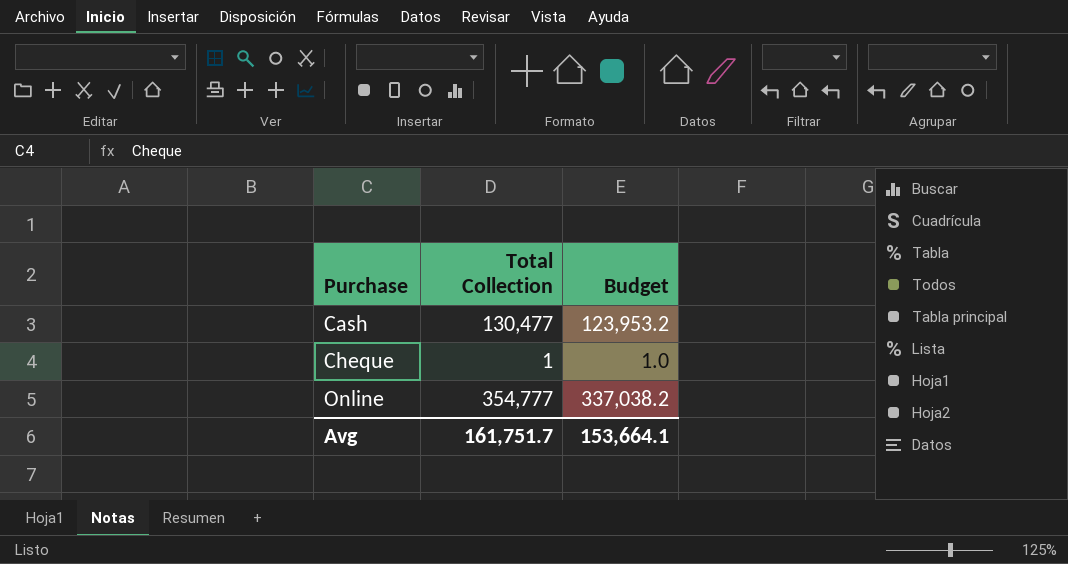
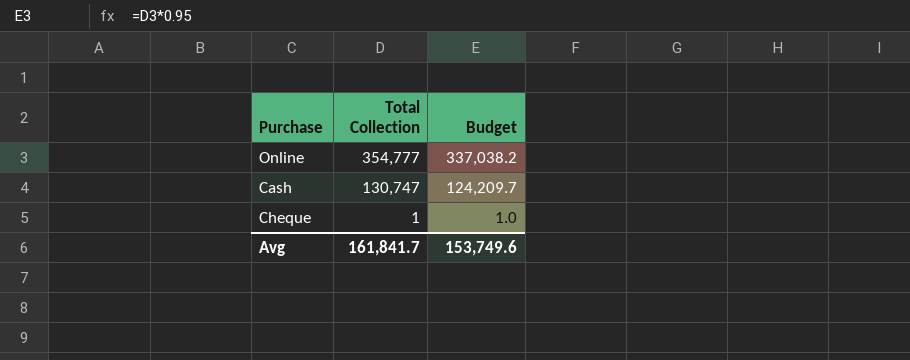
row order: Purchase ascending -> Total Collection descending
Cash | Total Collection: 130,477 -> 130,747
Cash | Budget: 123,953.2 -> 124,209.7
Avg | Total Collection: 161,751.7 -> 161,841.7
Avg | Budget: 153,664.1 -> 153,749.6

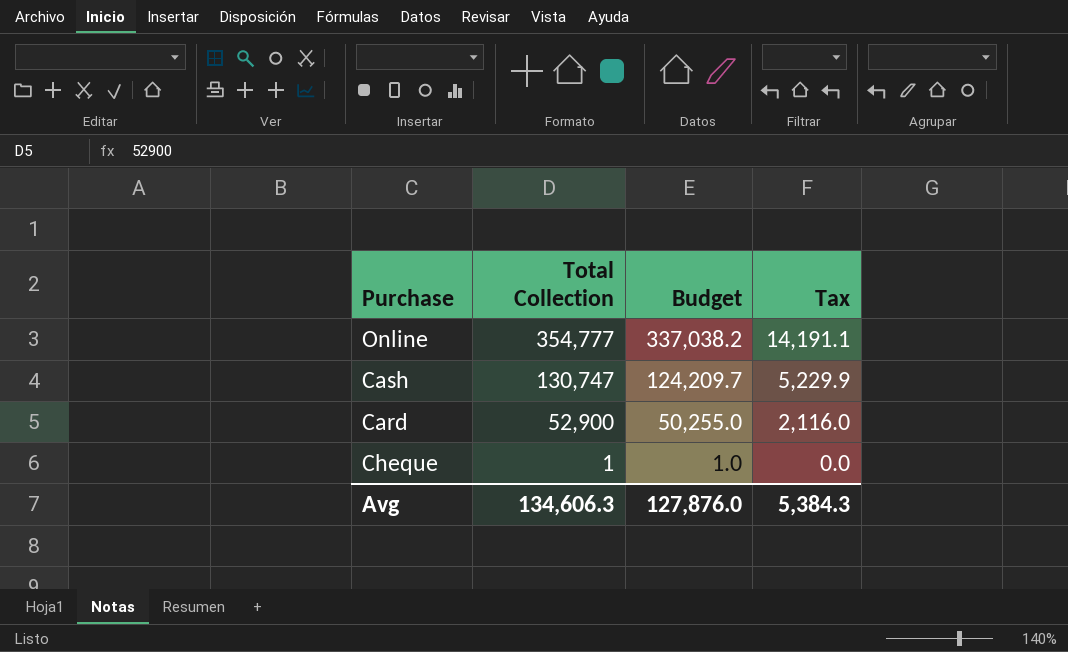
column Tax | formula: none -> [Total Collection] * 0.04
row Card: none -> 52,900 | 50,255.0 | 2,116.0
Avg | Total Collection: 161,841.7 -> 134,606.3
Avg | Budget: 153,749.6 -> 127,876.0

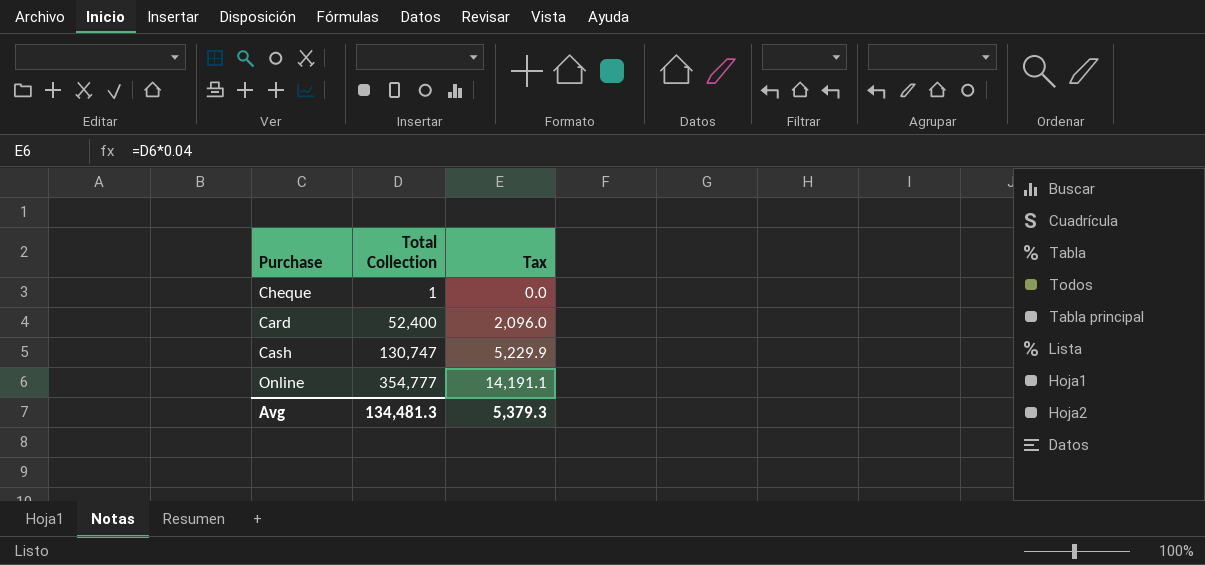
row order: Total Collection descending -> Total Collection ascending
column Budget | formula: [Total Collection] * 0.95 -> none
Card | Total Collection: 52,900 -> 52,400
Card | Tax: 2,116.0 -> 2,096.0
Avg | Total Collection: 134,606.3 -> 134,481.3
Avg | Tax: 5,384.3 -> 5,379.3

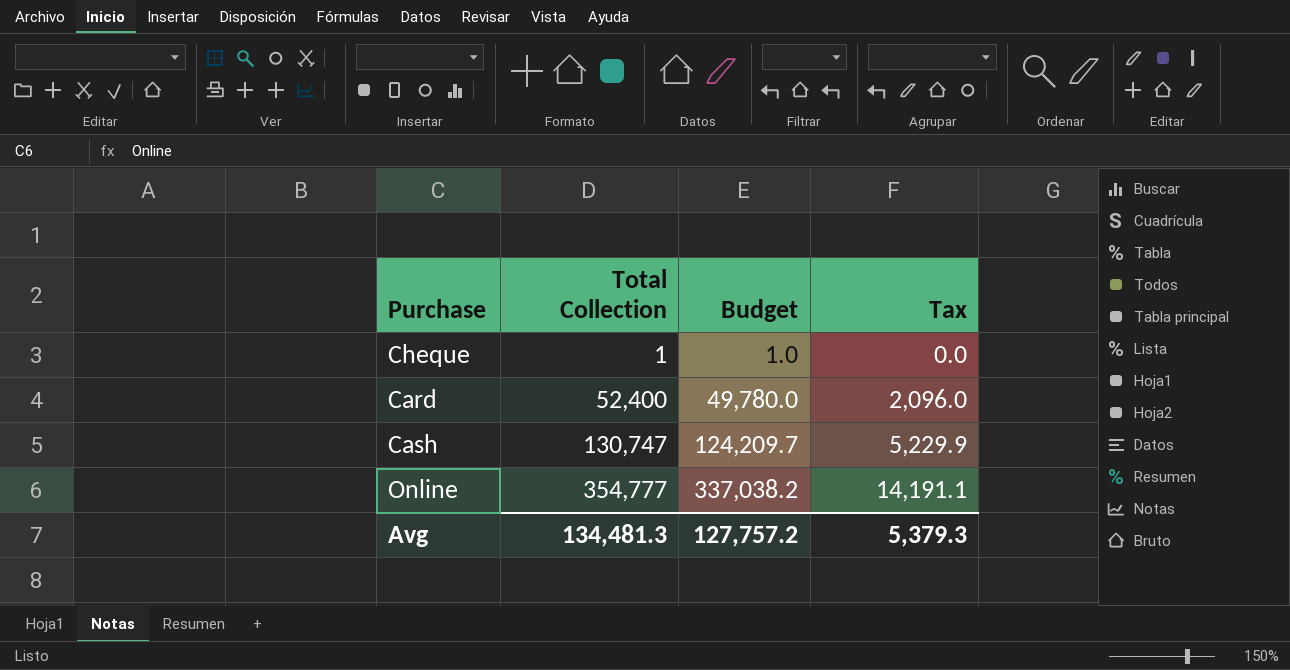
column Budget | formula: none -> [Total Collection] * 0.95

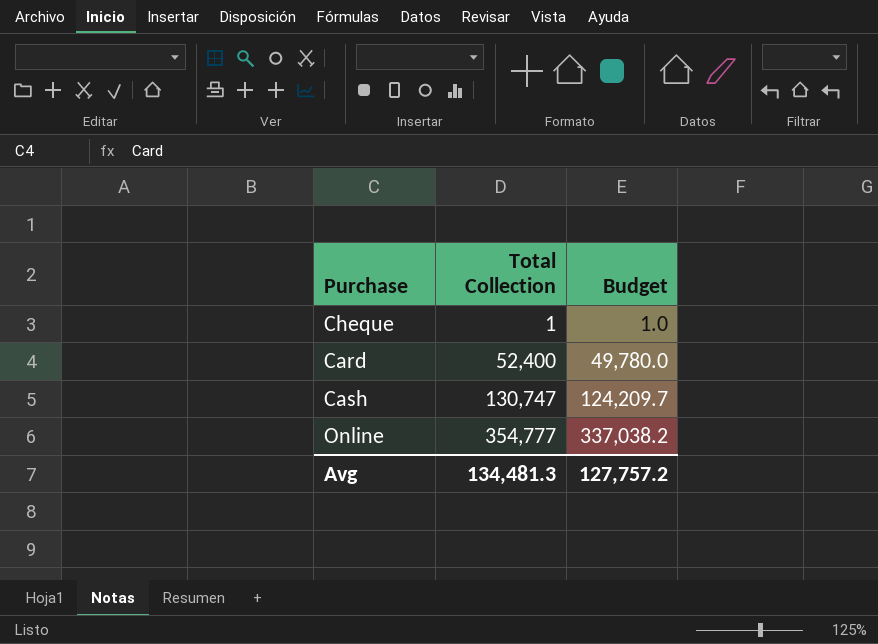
column Tax | formula: [Total Collection] * 0.04 -> none

